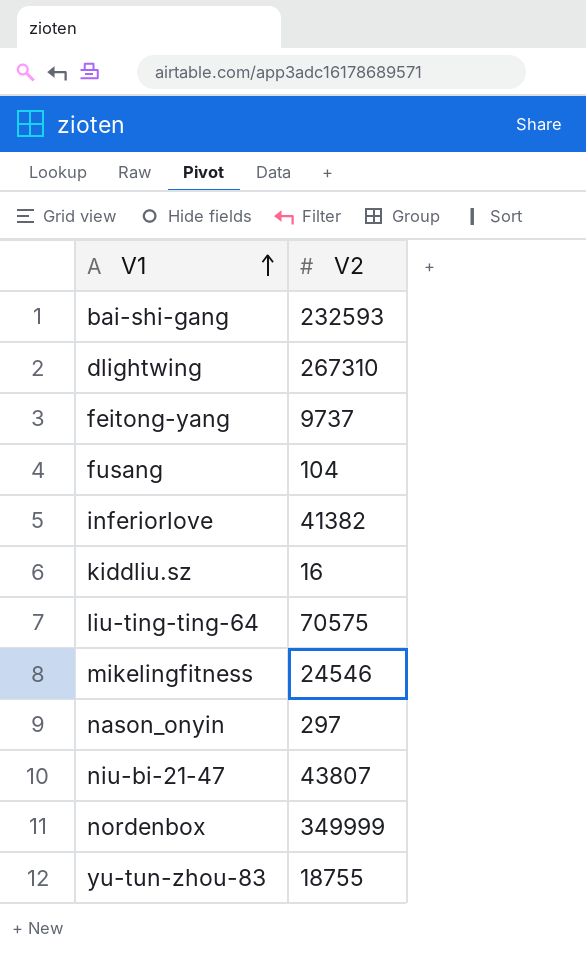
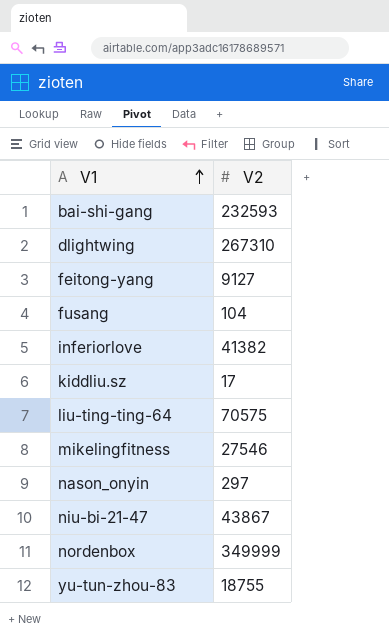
feitong-yang | V2: 9737 -> 9127
kiddliu.sz | V2: 16 -> 17
mikelingfitness | V2: 24546 -> 27546
niu-bi-21-47 | V2: 43807 -> 43867

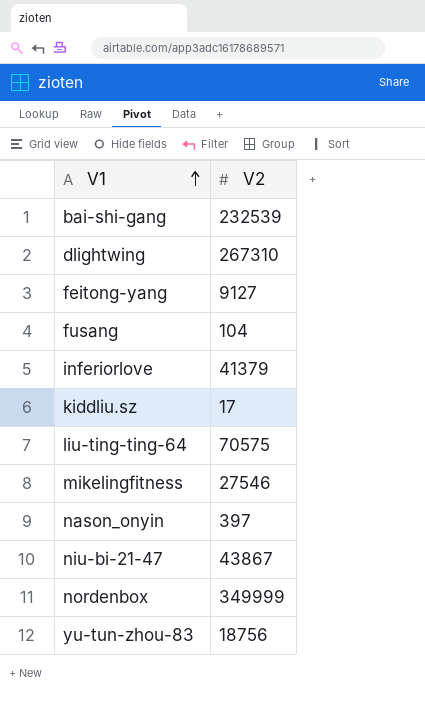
bai-shi-gang | V2: 232593 -> 232539
inferiorlove | V2: 41382 -> 41379
nason_onyin | V2: 297 -> 397
yu-tun-zhou-83 | V2: 18755 -> 18756

